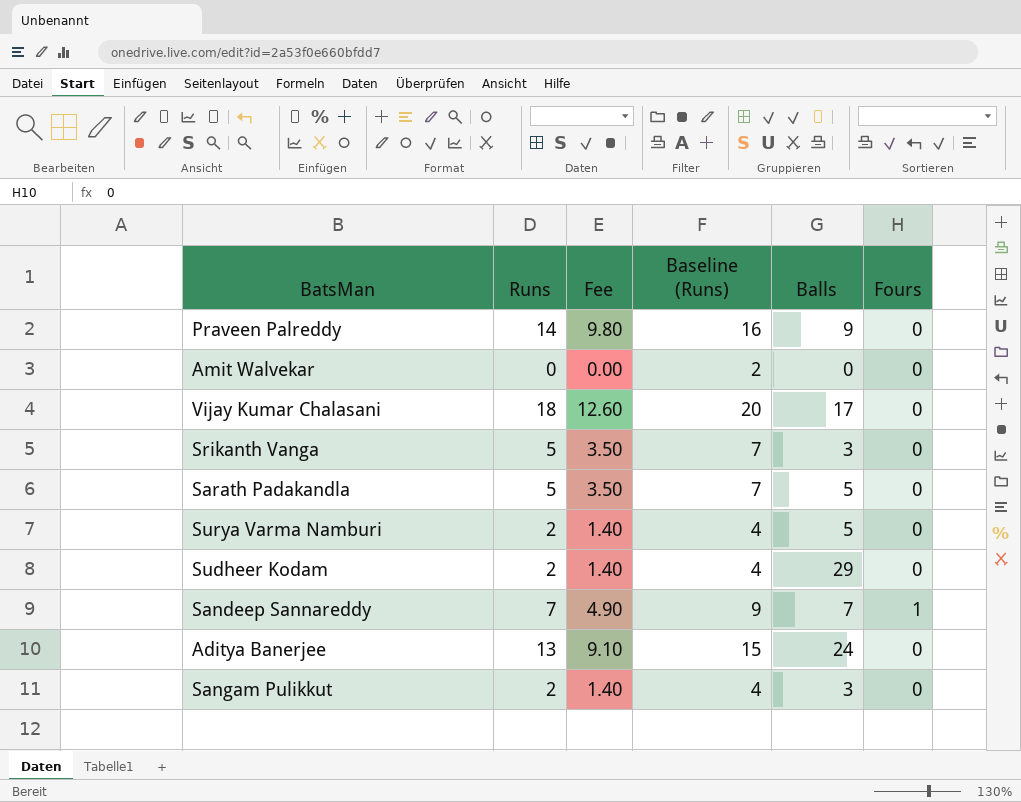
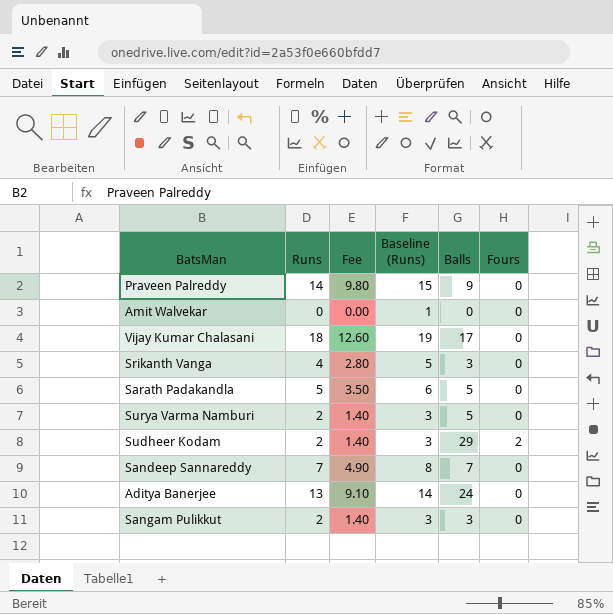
column Baseline (Runs) | formula: [Runs] + 2 -> [Runs] + 1
Srikanth Vanga | Runs: 5 -> 4
Srikanth Vanga | Fee: 3.50 -> 2.80
Sudheer Kodam | Fours: 0 -> 2
Sandeep Sannareddy | Fours: 1 -> 0

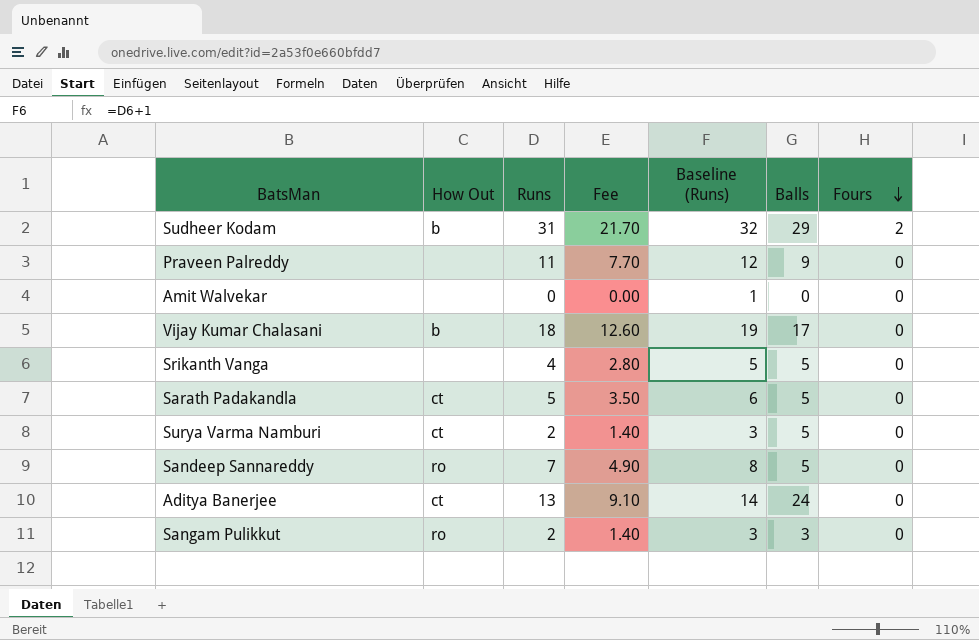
row order: none -> Fours descending
column How Out | position: none -> 2
Sudheer Kodam | Runs: 2 -> 31
Sudheer Kodam | Fee: 1.40 -> 21.70
Sudheer Kodam | Baseline (Runs): 3 -> 32
Praveen Palreddy | Runs: 14 -> 11
Praveen Palreddy | Fee: 9.80 -> 7.70
Praveen Palreddy | Baseline (Runs): 15 -> 12
Srikanth Vanga | Balls: 3 -> 5
Sandeep Sannareddy | Balls: 7 -> 5

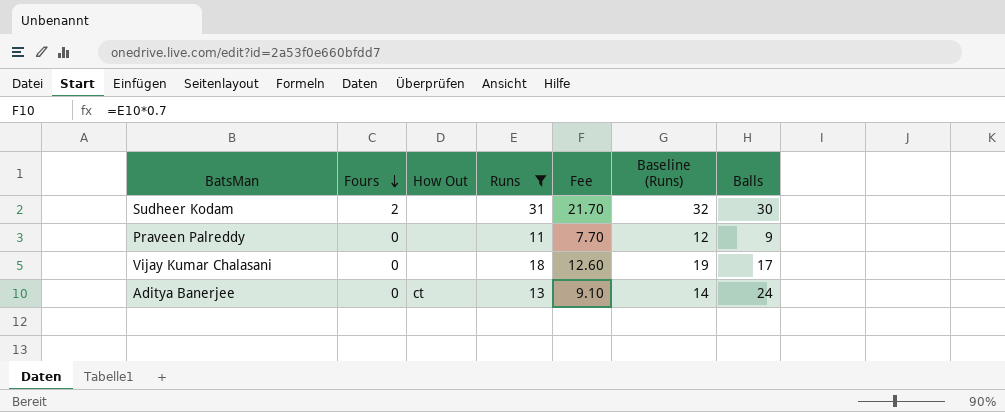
filter: none -> Runs >= 11
column Fours | position: 7 -> 2
Sudheer Kodam | How Out: b -> none
Sudheer Kodam | Balls: 29 -> 30
Vijay Kumar Chalasani | How Out: b -> none

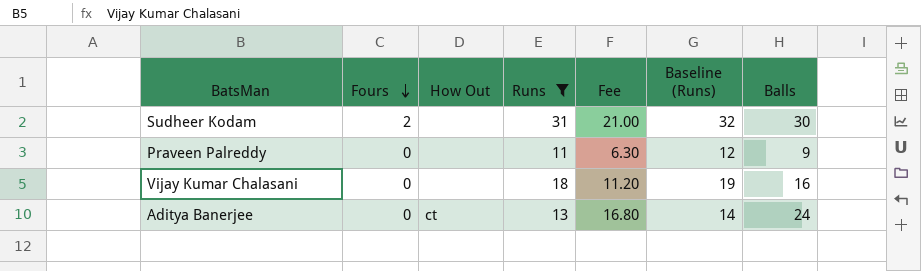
column Fee | formula: [Runs] * 0.7 -> [Balls] * 0.7
Vijay Kumar Chalasani | Balls: 17 -> 16

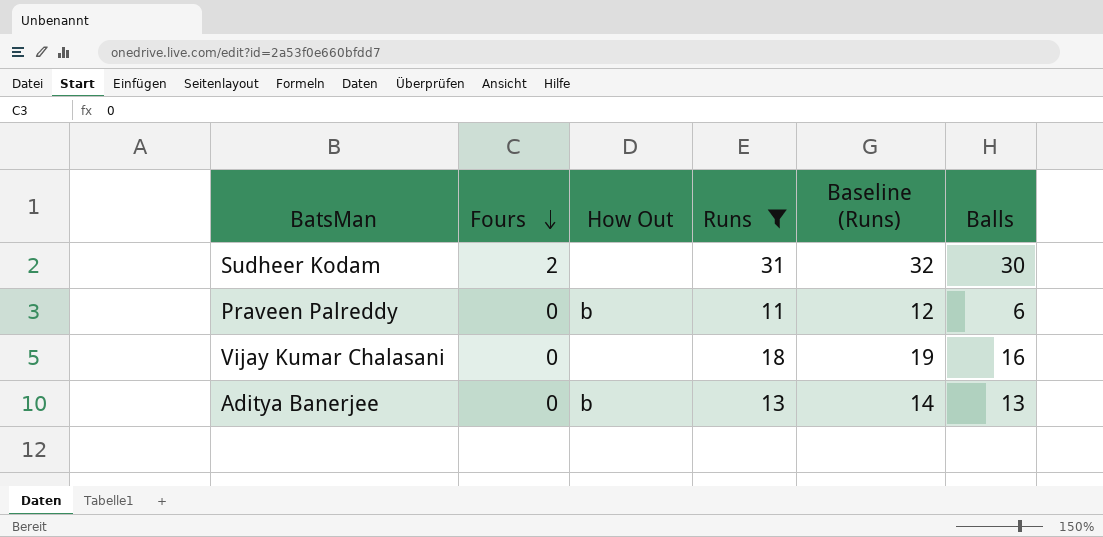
column Fee | formula: [Balls] * 0.7 -> none
Praveen Palreddy | How Out: none -> b
Praveen Palreddy | Balls: 9 -> 6
Aditya Banerjee | How Out: ct -> b
Aditya Banerjee | Balls: 24 -> 13

